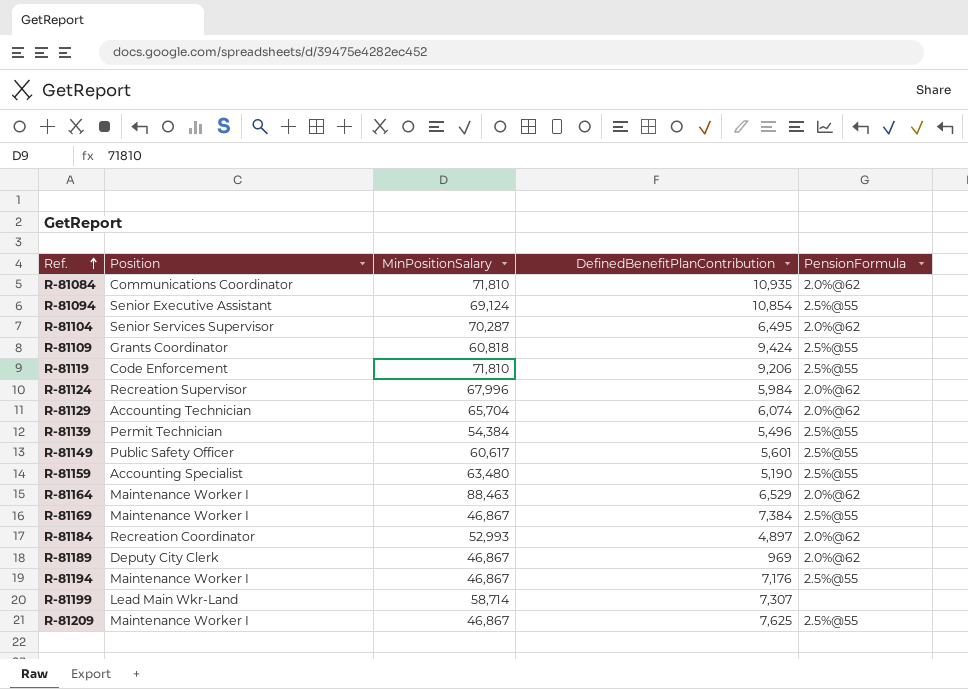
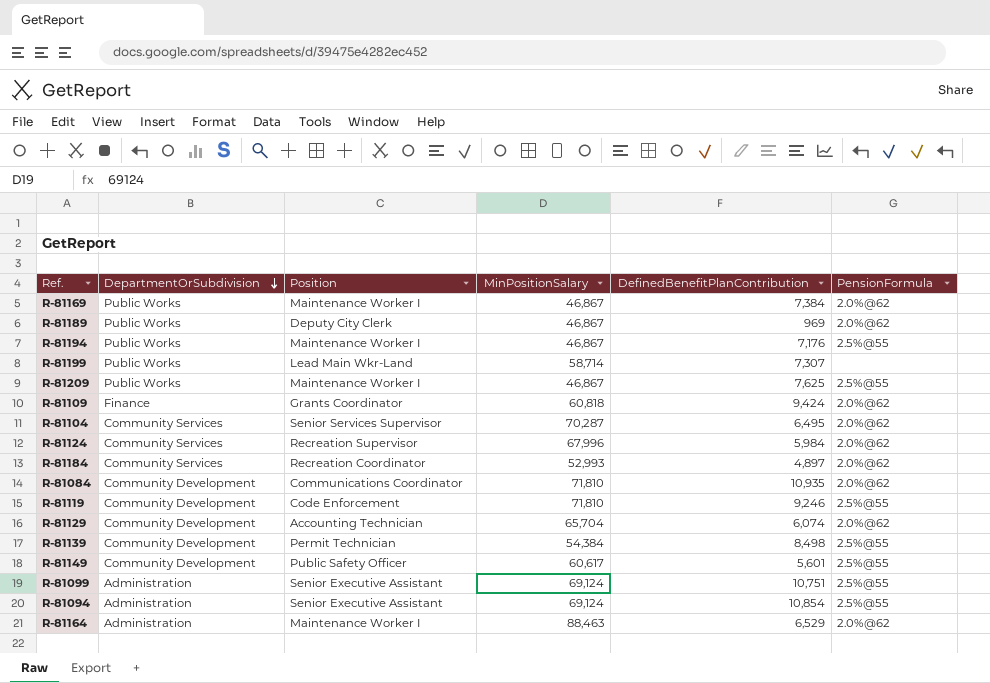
row order: Ref. ascending -> DepartmentOrSubdivision descending
column DepartmentOrSubdivision | position: none -> 2
row R-81159: Accounting Specialist | 63,480 | 5,190 | 2.5%@55 -> none
R-81169 | PensionFormula: 2.5%@55 -> 2.0%@62
R-81109 | PensionFormula: 2.5%@55 -> 2.0%@62
R-81119 | DefinedBenefitPlanContribution: 9,206 -> 9,246
R-81139 | DefinedBenefitPlanContribution: 5,496 -> 8,498
row R-81099: none -> Administration | Senior Executive Assistant | 69,124 | 10,751 | 2.5%@55

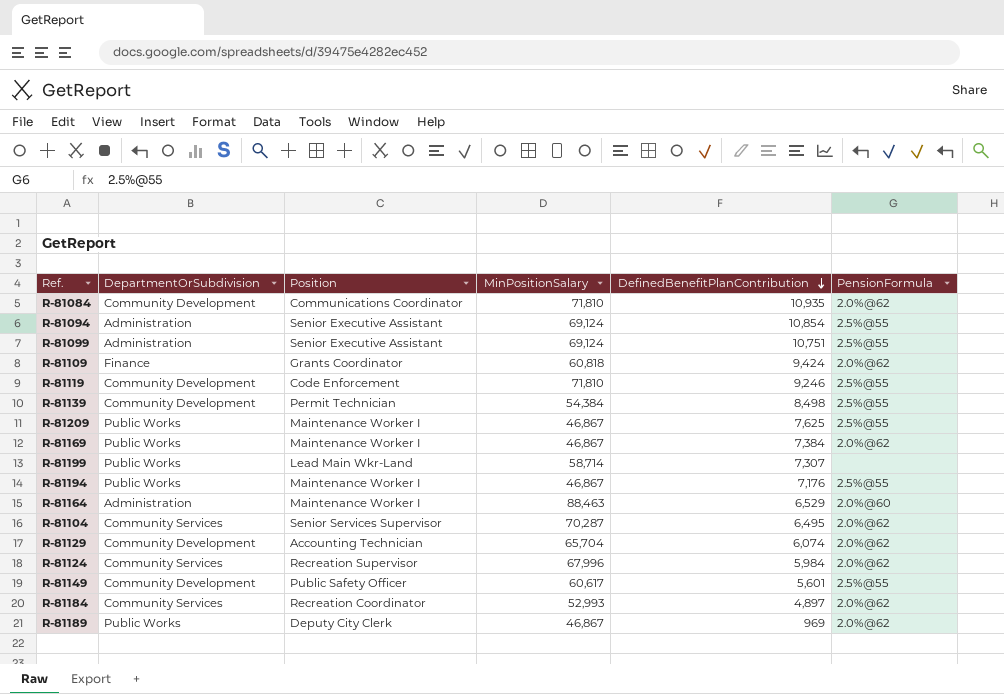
row order: DepartmentOrSubdivision descending -> DefinedBenefitPlanContribution descending
R-81164 | PensionFormula: 2.0%@62 -> 2.0%@60

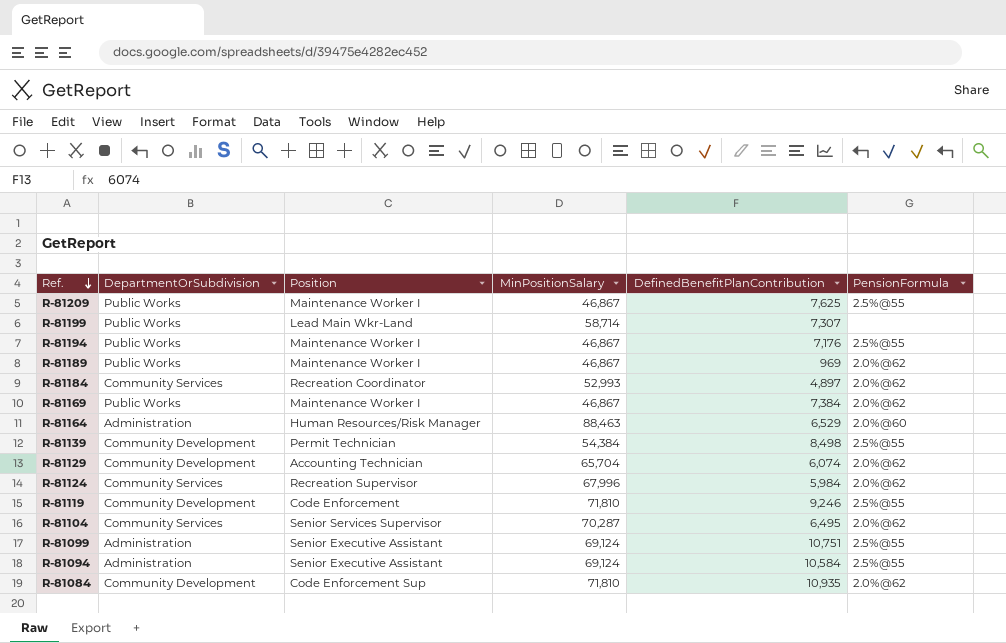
row order: DefinedBenefitPlanContribution descending -> Ref. descending
row R-81109: Finance | Grants Coordinator | 60,818 | 9,424 | 2.0%@62 -> none
row R-81149: Community Development | Public Safety Officer | 60,617 | 5,601 | 2.5%@55 -> none
R-81189 | Position: Deputy City Clerk -> Maintenance Worker I
R-81164 | Position: Maintenance Worker I -> Human Resources/Risk Manager
R-81094 | DefinedBenefitPlanContribution: 10,854 -> 10,584
R-81084 | Position: Communications Coordinator -> Code Enforcement Sup

